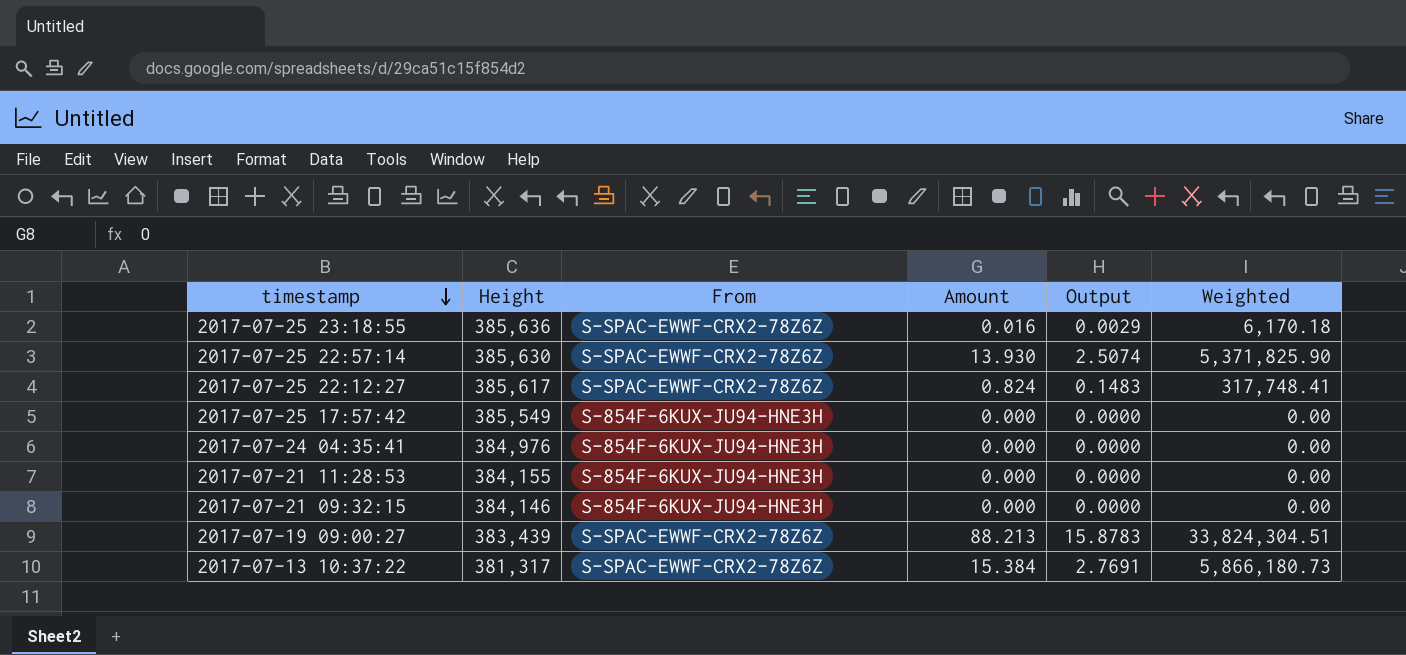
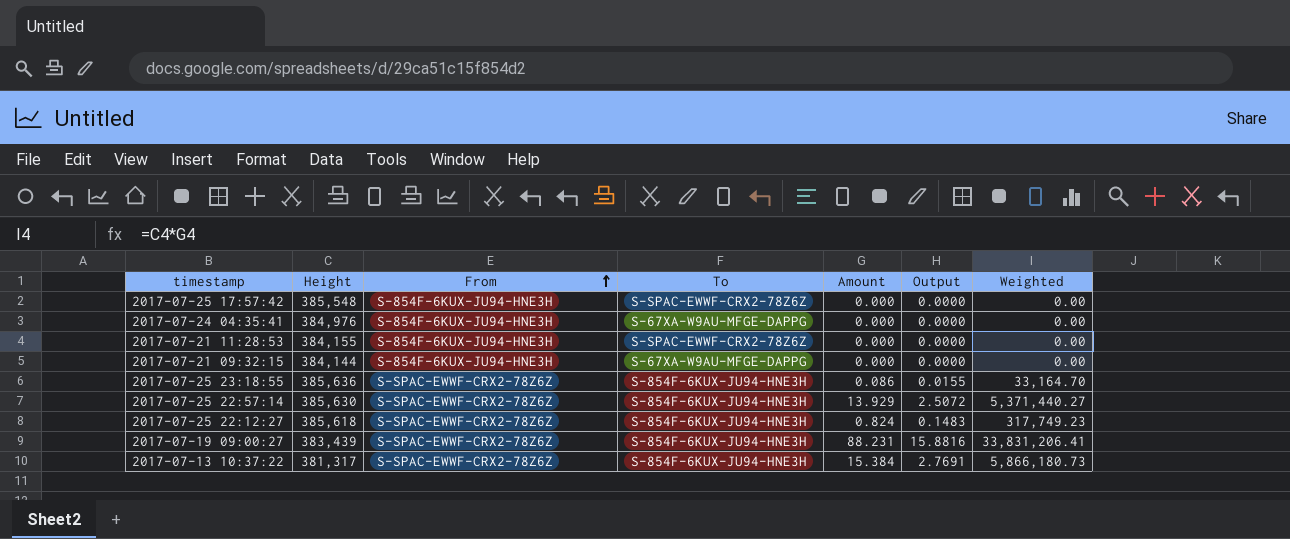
row order: timestamp descending -> From ascending
column To | position: none -> 4
2017-07-25 17:57:42 | Height: 385,549 -> 385,548
2017-07-21 09:32:15 | Height: 384,146 -> 384,144
2017-07-25 23:18:55 | Amount: 0.016 -> 0.086
2017-07-25 23:18:55 | Output: 0.0029 -> 0.0155
2017-07-25 23:18:55 | Weighted: 6,170.18 -> 33,164.70
2017-07-25 22:57:14 | Amount: 13.930 -> 13.929
2017-07-25 22:57:14 | Output: 2.5074 -> 2.5072
2017-07-25 22:57:14 | Weighted: 5,371,825.90 -> 5,371,440.27
2017-07-25 22:12:27 | Height: 385,617 -> 385,618
2017-07-25 22:12:27 | Weighted: 317,748.41 -> 317,749.23
2017-07-19 09:00:27 | Amount: 88.213 -> 88.231
2017-07-19 09:00:27 | Output: 15.8783 -> 15.8816
2017-07-19 09:00:27 | Weighted: 33,824,304.51 -> 33,831,206.41

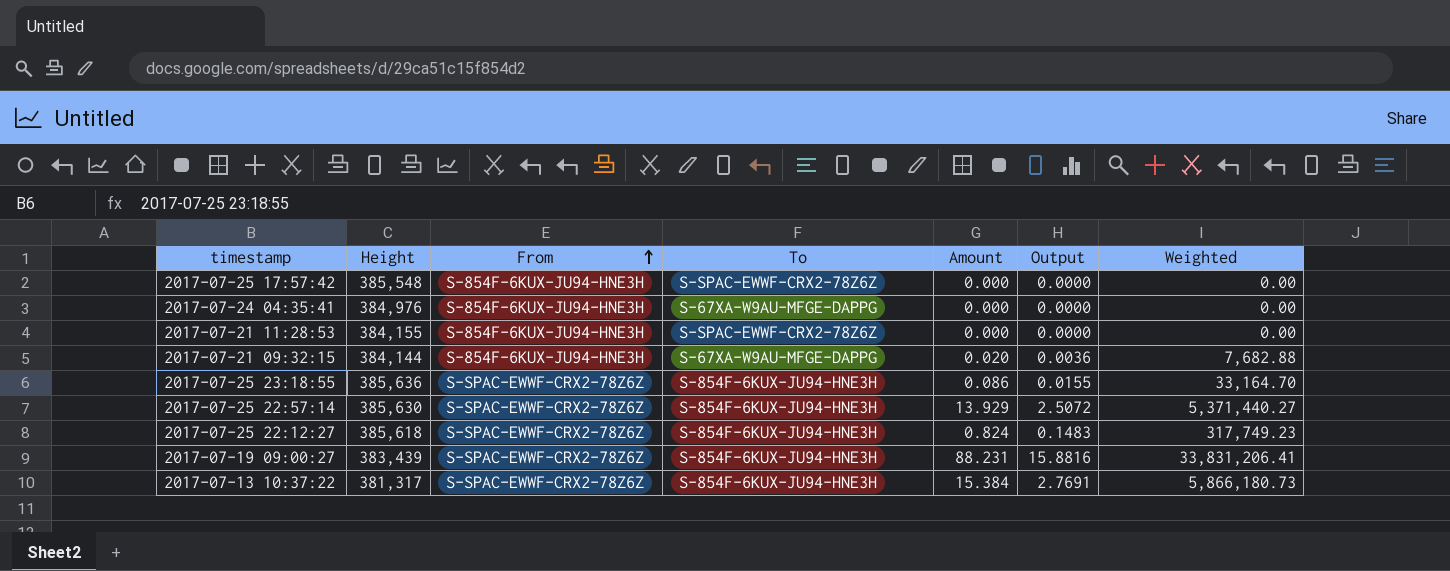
2017-07-21 09:32:15 | Amount: 0.000 -> 0.020
2017-07-21 09:32:15 | Output: 0.0000 -> 0.0036
2017-07-21 09:32:15 | Weighted: 0.00 -> 7,682.88

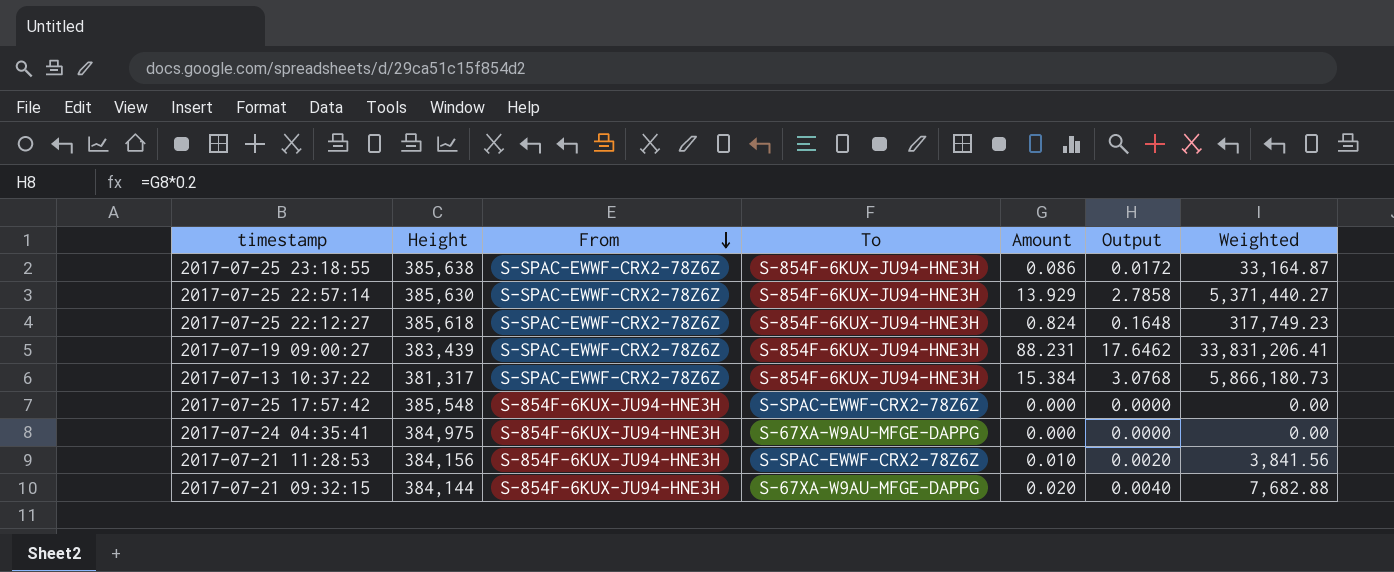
row order: From ascending -> From descending
column Output | formula: [Amount] * 0.18 -> [Amount] * 0.2
2017-07-25 23:18:55 | Height: 385,636 -> 385,638
2017-07-25 23:18:55 | Weighted: 33,164.70 -> 33,164.87
2017-07-24 04:35:41 | Height: 384,976 -> 384,975
2017-07-21 11:28:53 | Height: 384,155 -> 384,156
2017-07-21 11:28:53 | Amount: 0.000 -> 0.010
2017-07-21 11:28:53 | Weighted: 0.00 -> 3,841.56

